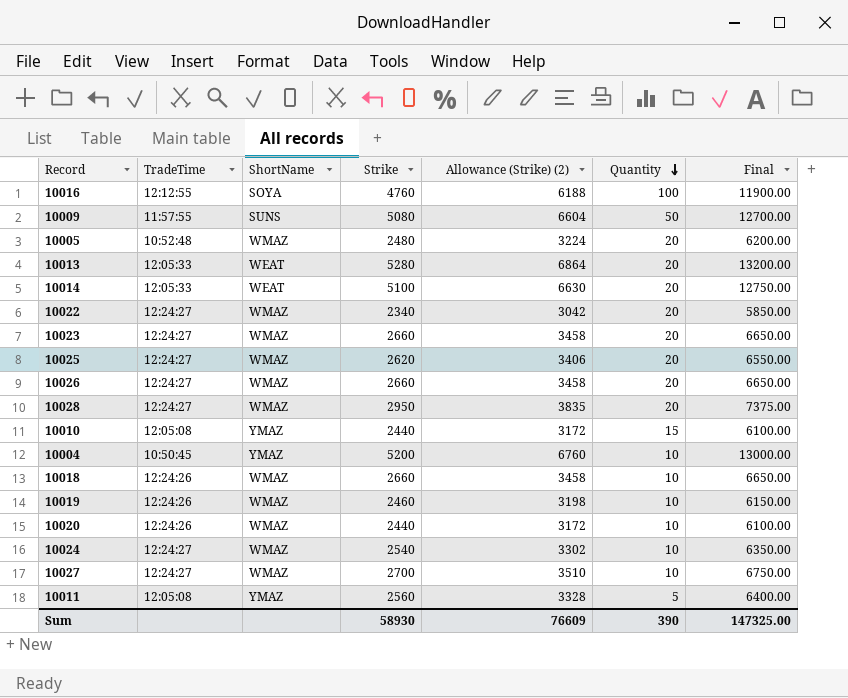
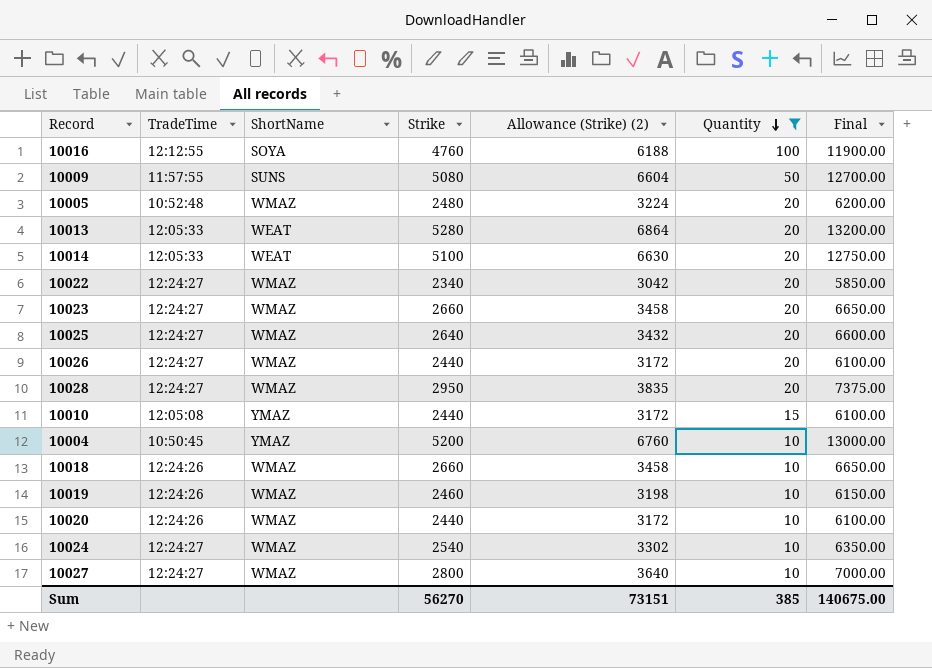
filter: none -> Quantity != 5
10025 | Strike: 2620 -> 2640
10025 | Allowance (Strike) (2): 3406 -> 3432
10025 | Final: 6550.00 -> 6600.00
10026 | Strike: 2660 -> 2440
10026 | Allowance (Strike) (2): 3458 -> 3172
10026 | Final: 6650.00 -> 6100.00
10027 | Strike: 2700 -> 2800
10027 | Allowance (Strike) (2): 3510 -> 3640
10027 | Final: 6750.00 -> 7000.00
Sum | Strike: 58930 -> 56270
Sum | Allowance (Strike) (2): 76609 -> 73151
Sum | Quantity: 390 -> 385
Sum | Final: 147325.00 -> 140675.00

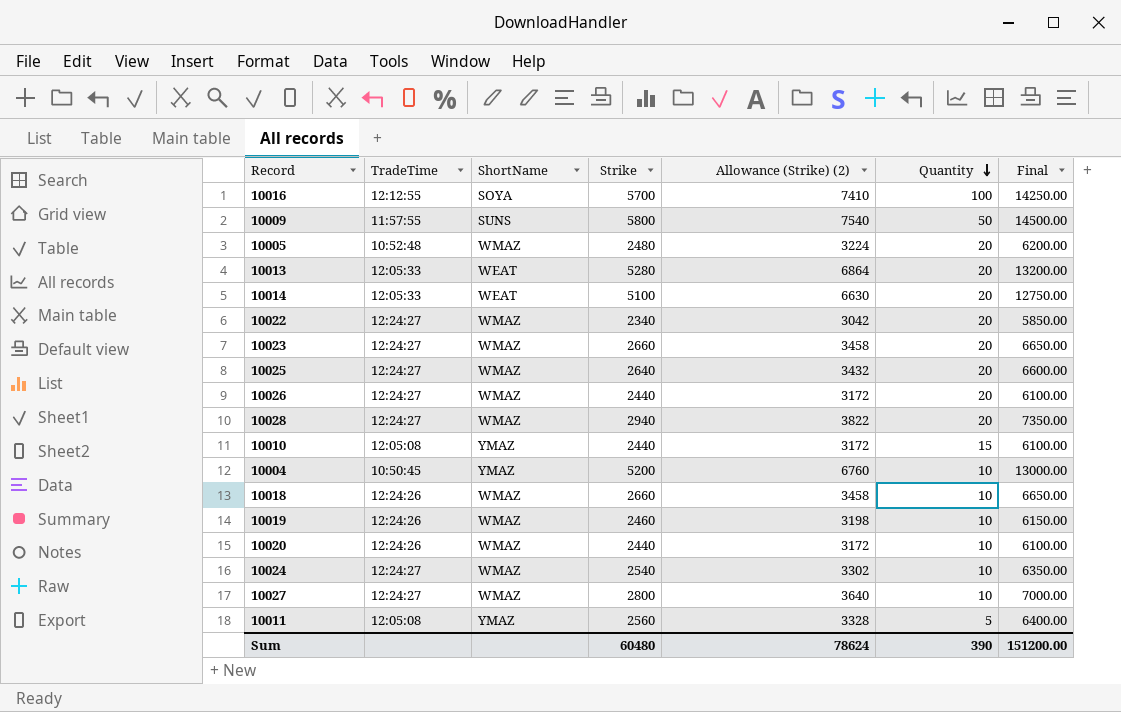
filter: Quantity != 5 -> none
10016 | Strike: 4760 -> 5700
10016 | Allowance (Strike) (2): 6188 -> 7410
10016 | Final: 11900.00 -> 14250.00
10009 | Strike: 5080 -> 5800
10009 | Allowance (Strike) (2): 6604 -> 7540
10009 | Final: 12700.00 -> 14500.00
10028 | Strike: 2950 -> 2940
10028 | Allowance (Strike) (2): 3835 -> 3822
10028 | Final: 7375.00 -> 7350.00
Sum | Strike: 56270 -> 60480
Sum | Allowance (Strike) (2): 73151 -> 78624
Sum | Quantity: 385 -> 390
Sum | Final: 140675.00 -> 151200.00

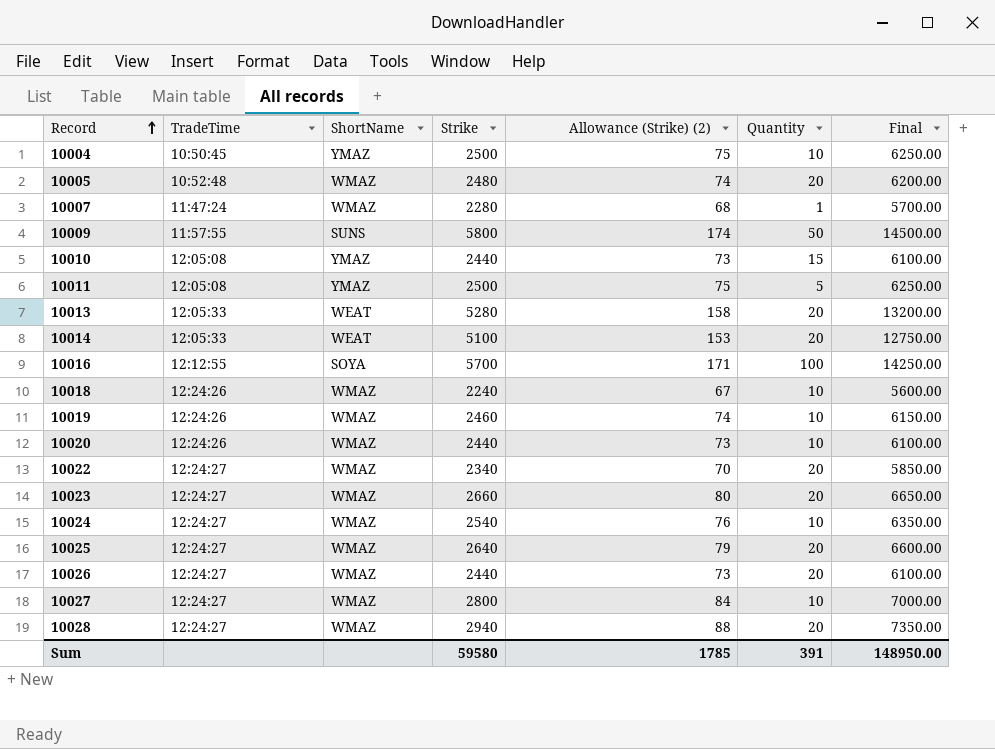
row order: Quantity descending -> Record ascending
column Allowance (Strike) (2) | formula: [Strike] * 1.3 -> [Strike] * 0.03
10004 | Strike: 5200 -> 2500
10004 | Final: 13000.00 -> 6250.00
row 10007: none -> 11:47:24 | WMAZ | 2280 | 68 | 1 | 5700.00
10011 | Strike: 2560 -> 2500
10011 | Final: 6400.00 -> 6250.00
10018 | Strike: 2660 -> 2240
10018 | Final: 6650.00 -> 5600.00
Sum | Strike: 60480 -> 59580
Sum | Allowance (Strike) (2): 78624 -> 1785
Sum | Quantity: 390 -> 391
Sum | Final: 151200.00 -> 148950.00

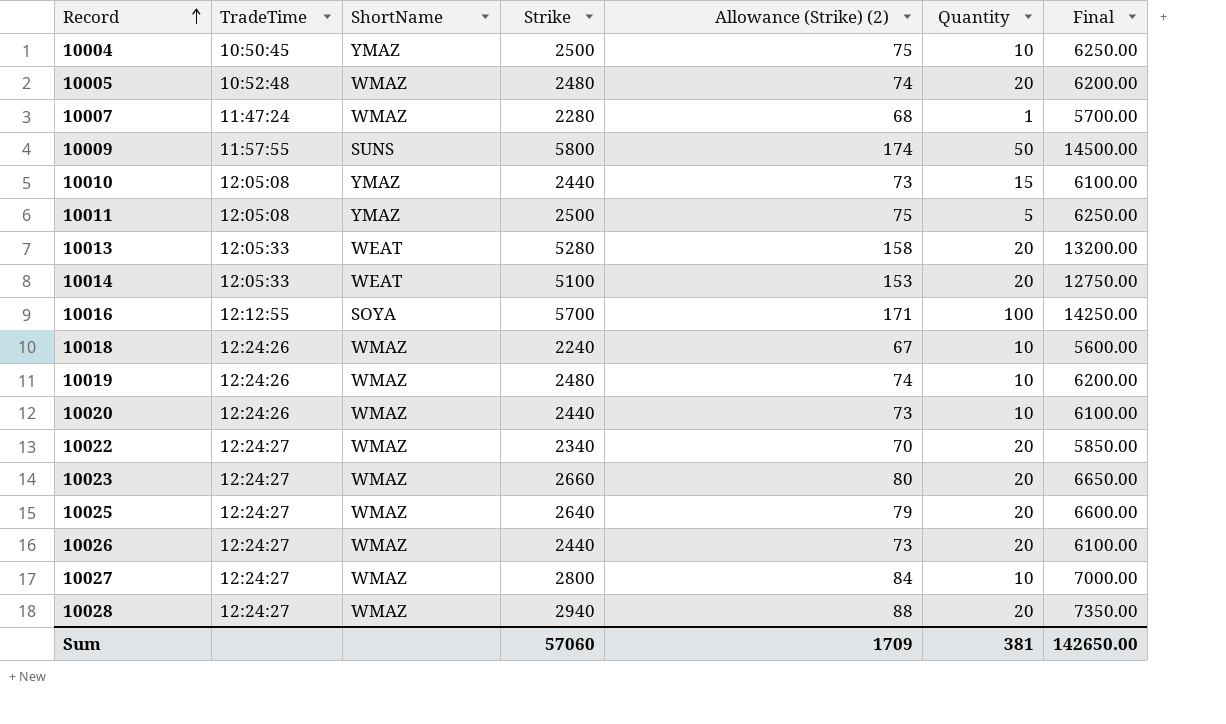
row 10024: 12:24:27 | WMAZ | 2540 | 76 | 10 | 6350.00 -> none
10019 | Strike: 2460 -> 2480
10019 | Final: 6150.00 -> 6200.00
Sum | Strike: 59580 -> 57060
Sum | Allowance (Strike) (2): 1785 -> 1709
Sum | Quantity: 391 -> 381
Sum | Final: 148950.00 -> 142650.00

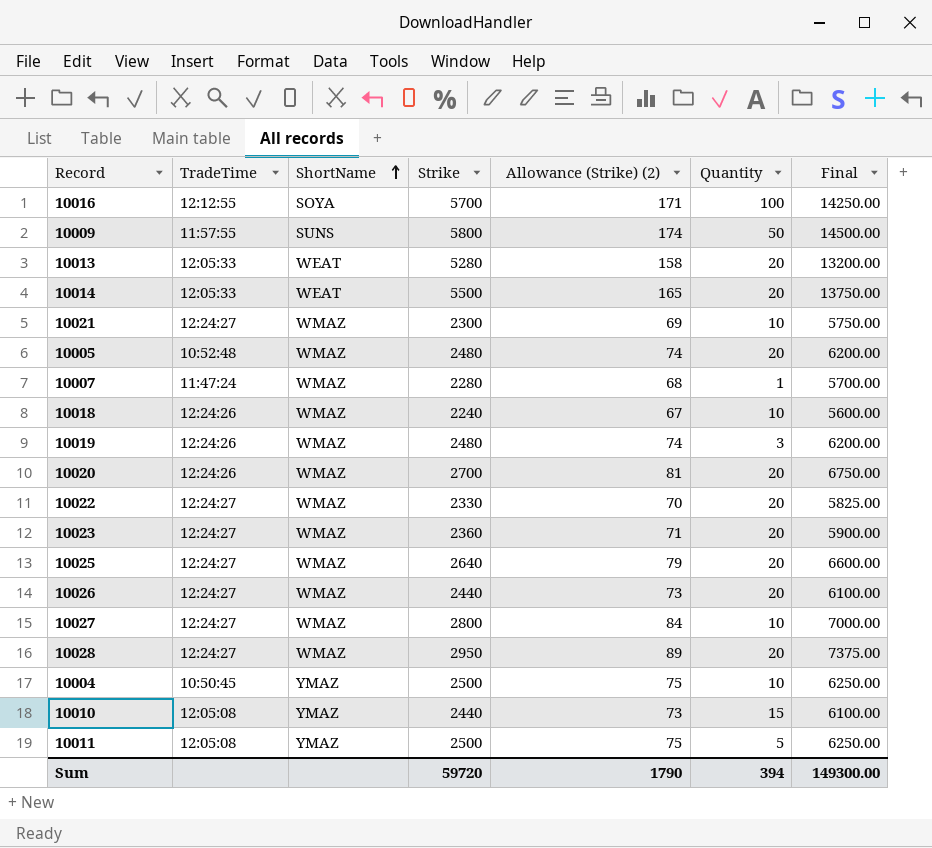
row order: Record ascending -> ShortName ascending
10014 | Strike: 5100 -> 5500
10014 | Allowance (Strike) (2): 153 -> 165
10014 | Final: 12750.00 -> 13750.00
row 10021: none -> 12:24:27 | WMAZ | 2300 | 69 | 10 | 5750.00
10019 | Quantity: 10 -> 3
10020 | Strike: 2440 -> 2700
10020 | Allowance (Strike) (2): 73 -> 81
10020 | Quantity: 10 -> 20
10020 | Final: 6100.00 -> 6750.00
10022 | Strike: 2340 -> 2330
10022 | Final: 5850.00 -> 5825.00
10023 | Strike: 2660 -> 2360
10023 | Allowance (Strike) (2): 80 -> 71
10023 | Final: 6650.00 -> 5900.00
10028 | Strike: 2940 -> 2950
10028 | Allowance (Strike) (2): 88 -> 89
10028 | Final: 7350.00 -> 7375.00
Sum | Strike: 57060 -> 59720
Sum | Allowance (Strike) (2): 1709 -> 1790
Sum | Quantity: 381 -> 394
Sum | Final: 142650.00 -> 149300.00

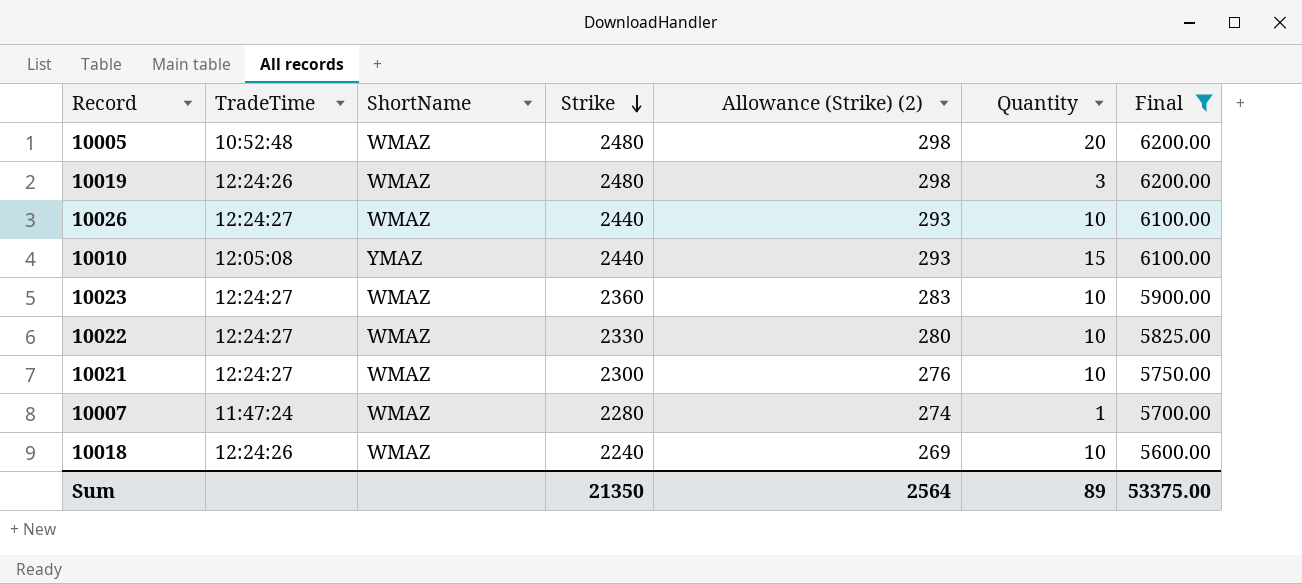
filter: none -> Final <= 6200.00
row order: ShortName ascending -> Strike descending
column Allowance (Strike) (2) | formula: [Strike] * 0.03 -> [Strike] * 0.12
10026 | Quantity: 20 -> 10
10023 | Quantity: 20 -> 10
10022 | Quantity: 20 -> 10
Sum | Strike: 59720 -> 21350
Sum | Allowance (Strike) (2): 1790 -> 2564
Sum | Quantity: 394 -> 89
Sum | Final: 149300.00 -> 53375.00

